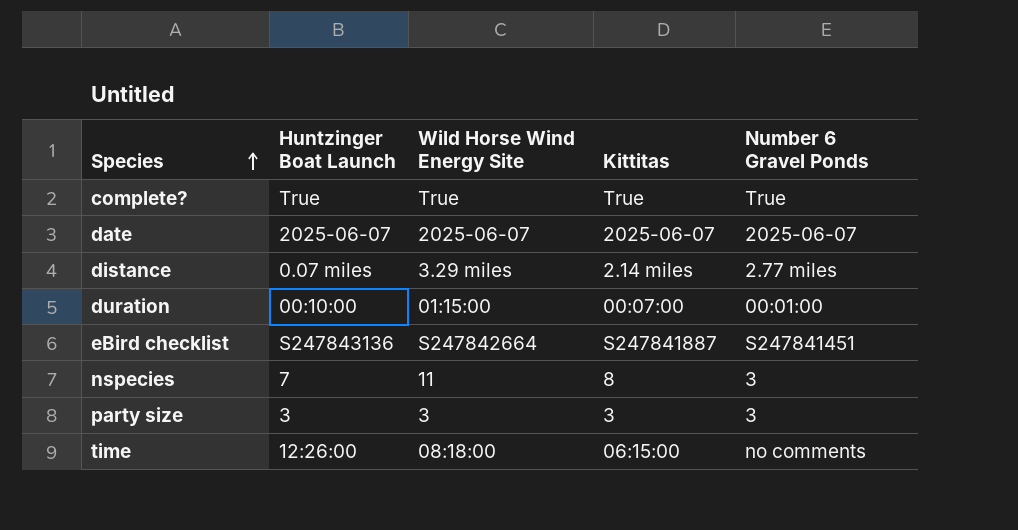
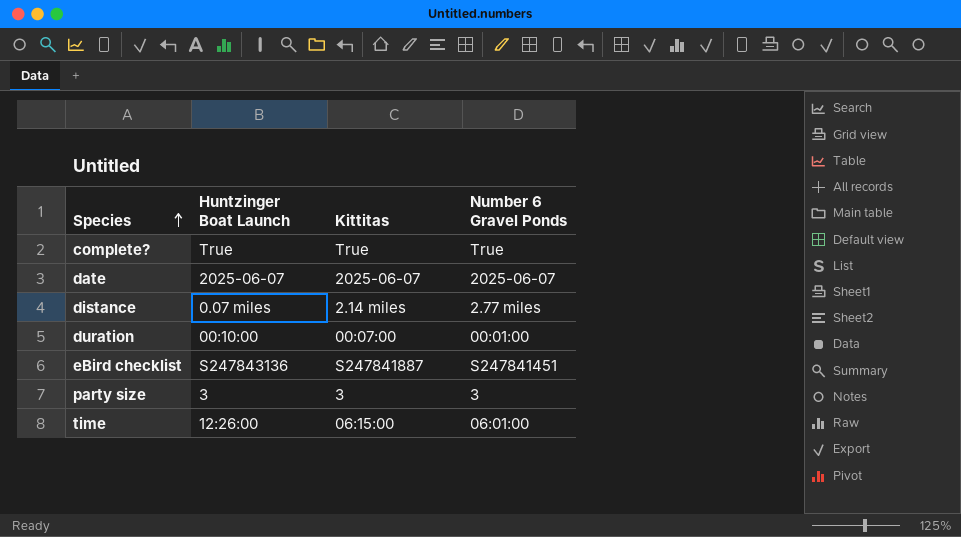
column Wild Horse Wind Energy Site | position: 3 -> none
row nspecies: 7 | 11 | 8 | 3 -> none
time | Number 6 Gravel Ponds: no comments -> 06:01:00

